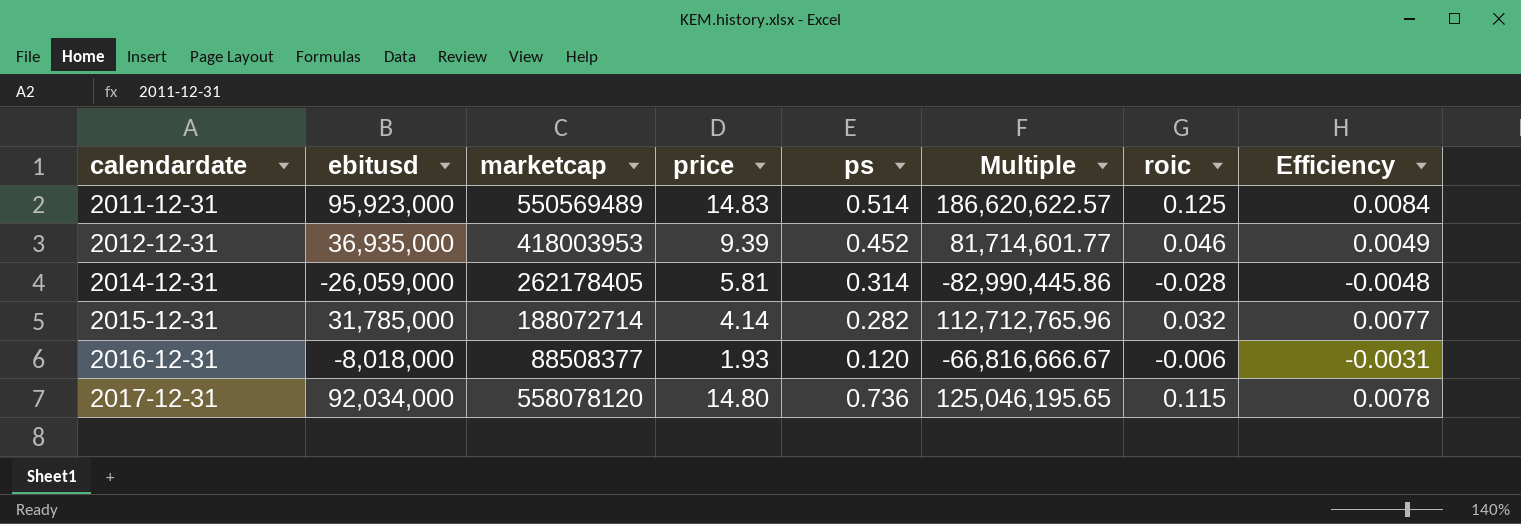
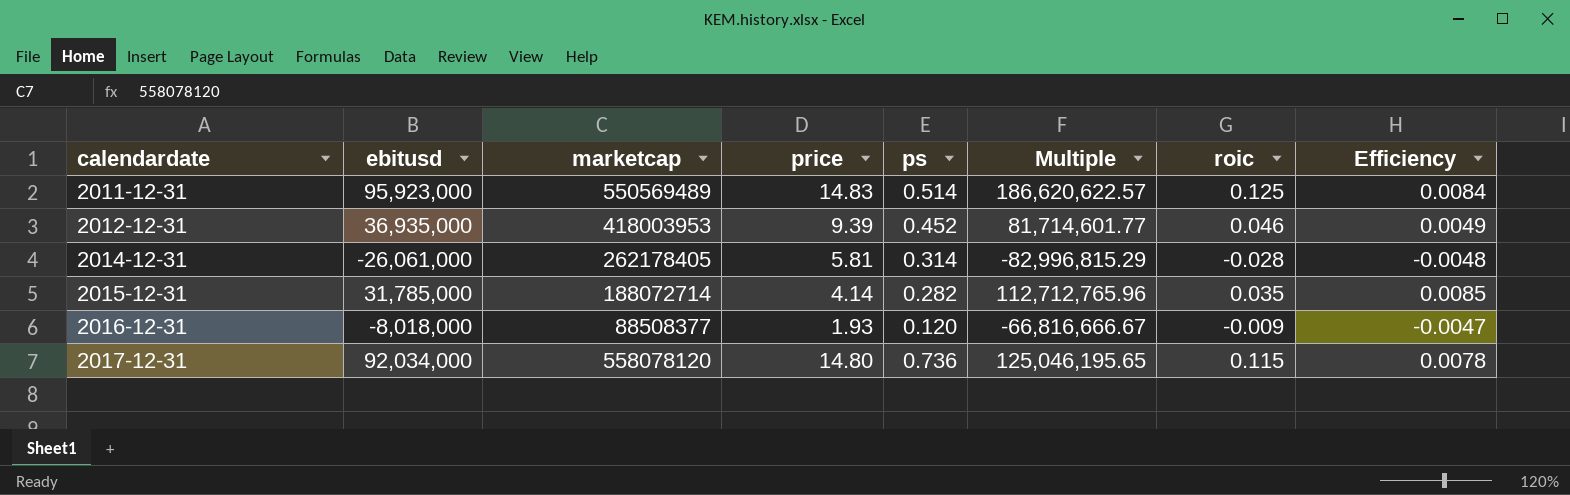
2014-12-31 | ebitusd: -26,059,000 -> -26,061,000
2014-12-31 | Multiple: -82,990,445.86 -> -82,996,815.29
2015-12-31 | roic: 0.032 -> 0.035
2015-12-31 | Efficiency: 0.0077 -> 0.0085
2016-12-31 | roic: -0.006 -> -0.009
2016-12-31 | Efficiency: -0.0031 -> -0.0047

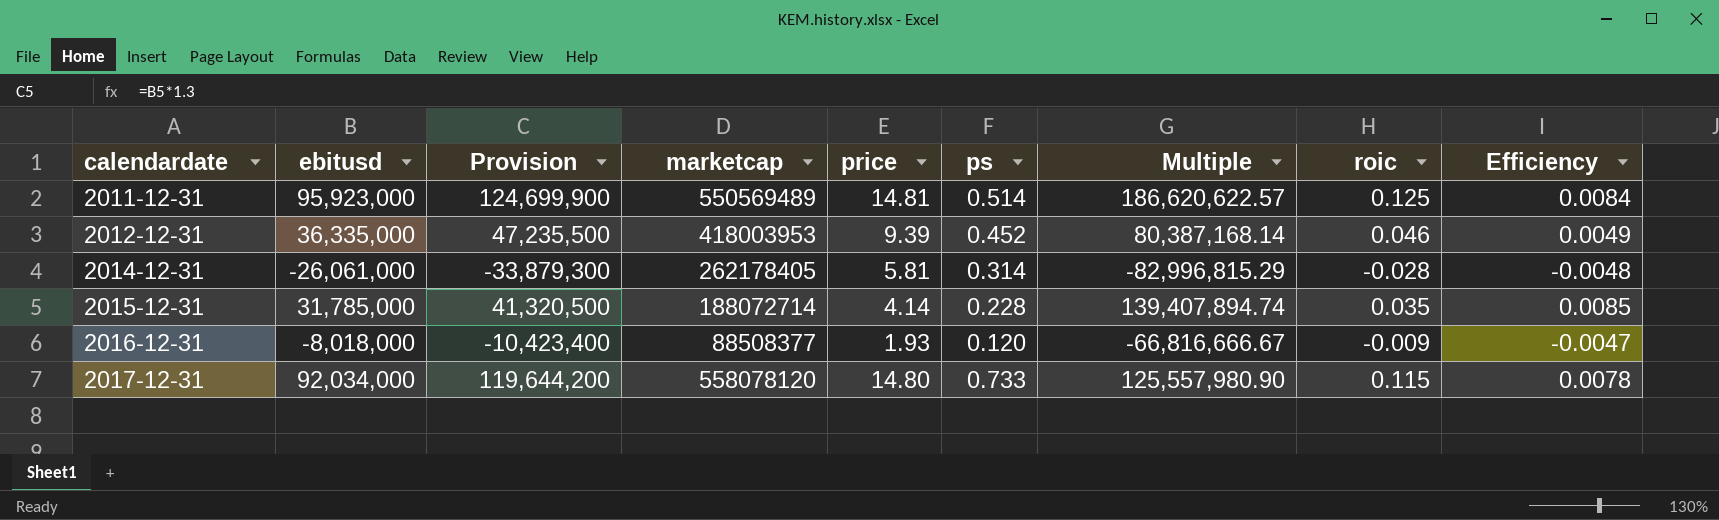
column Provision | formula: none -> [ebitusd] * 1.3
2011-12-31 | price: 14.83 -> 14.81
2012-12-31 | ebitusd: 36,935,000 -> 36,335,000
2012-12-31 | Multiple: 81,714,601.77 -> 80,387,168.14
2015-12-31 | ps: 0.282 -> 0.228
2015-12-31 | Multiple: 112,712,765.96 -> 139,407,894.74
2017-12-31 | ps: 0.736 -> 0.733
2017-12-31 | Multiple: 125,046,195.65 -> 125,557,980.90

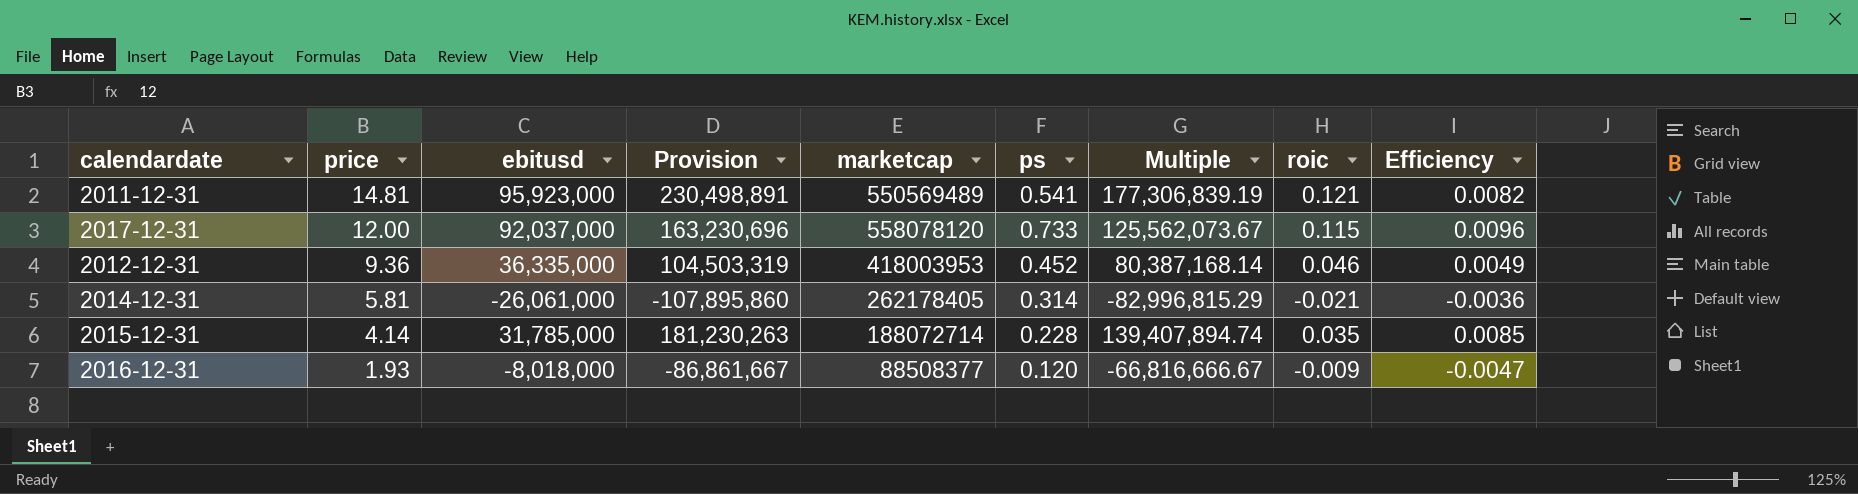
row order: calendardate ascending -> price descending
column price | position: 5 -> 2
column Provision | formula: [ebitusd] * 1.3 -> [Multiple] * 1.3
2011-12-31 | ps: 0.514 -> 0.541
2011-12-31 | Multiple: 186,620,622.57 -> 177,306,839.19
2011-12-31 | roic: 0.125 -> 0.121
2011-12-31 | Efficiency: 0.0084 -> 0.0082
2017-12-31 | price: 14.80 -> 12.00
2017-12-31 | ebitusd: 92,034,000 -> 92,037,000
2017-12-31 | Multiple: 125,557,980.90 -> 125,562,073.67
2017-12-31 | Efficiency: 0.0078 -> 0.0096
2012-12-31 | price: 9.39 -> 9.36
2014-12-31 | roic: -0.028 -> -0.021
2014-12-31 | Efficiency: -0.0048 -> -0.0036

